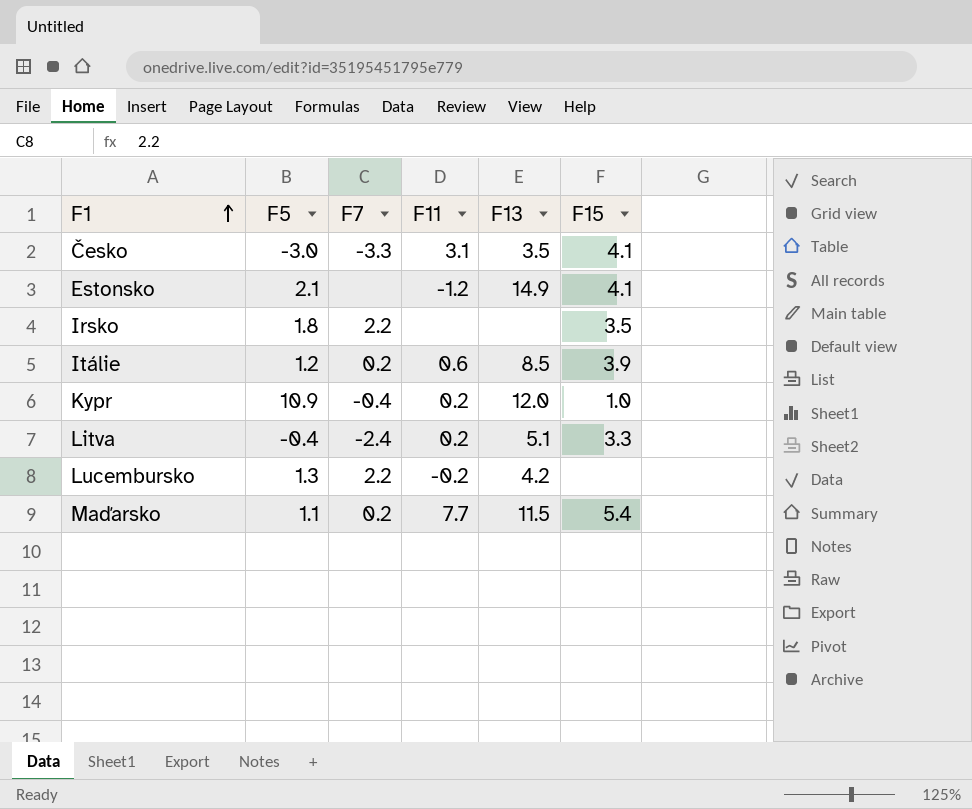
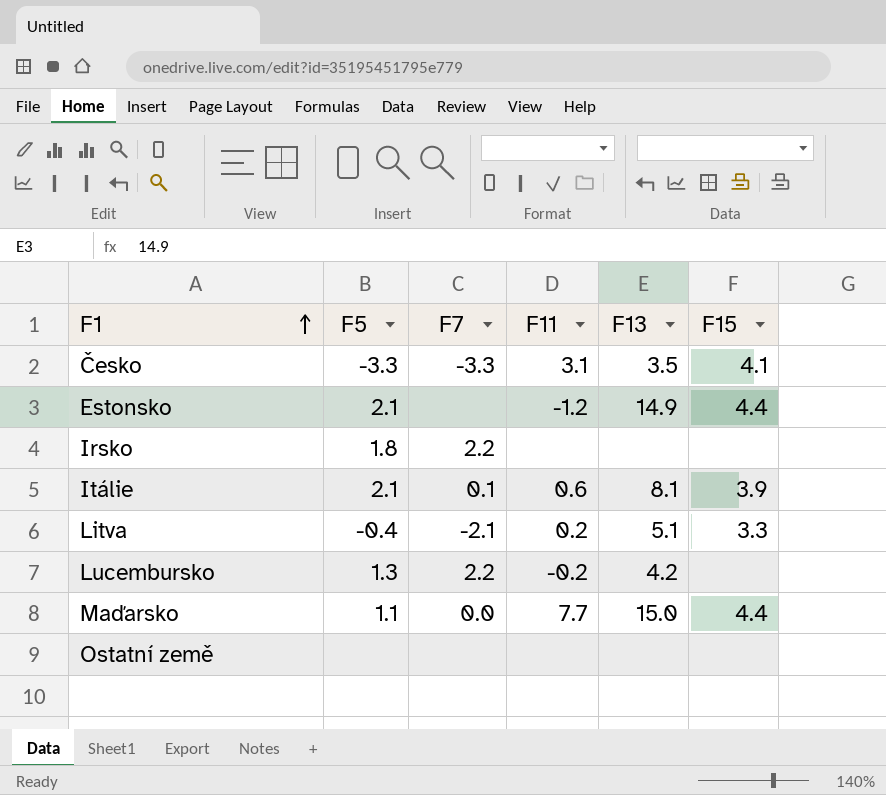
row Kypr: 10.9 | -0.4 | 0.2 | 12.0 | 1.0 -> none
Česko | F5: -3.0 -> -3.3
Estonsko | F15: 4.1 -> 4.4
Irsko | F15: 3.5 -> none
Itálie | F5: 1.2 -> 2.1
Itálie | F7: 0.2 -> 0.1
Itálie | F13: 8.5 -> 8.1
Litva | F7: -2.4 -> -2.1
Maďarsko | F7: 0.2 -> 0.0
Maďarsko | F13: 11.5 -> 15.0
Maďarsko | F15: 5.4 -> 4.4
row Ostatní země: none -> none | none | none | none | none

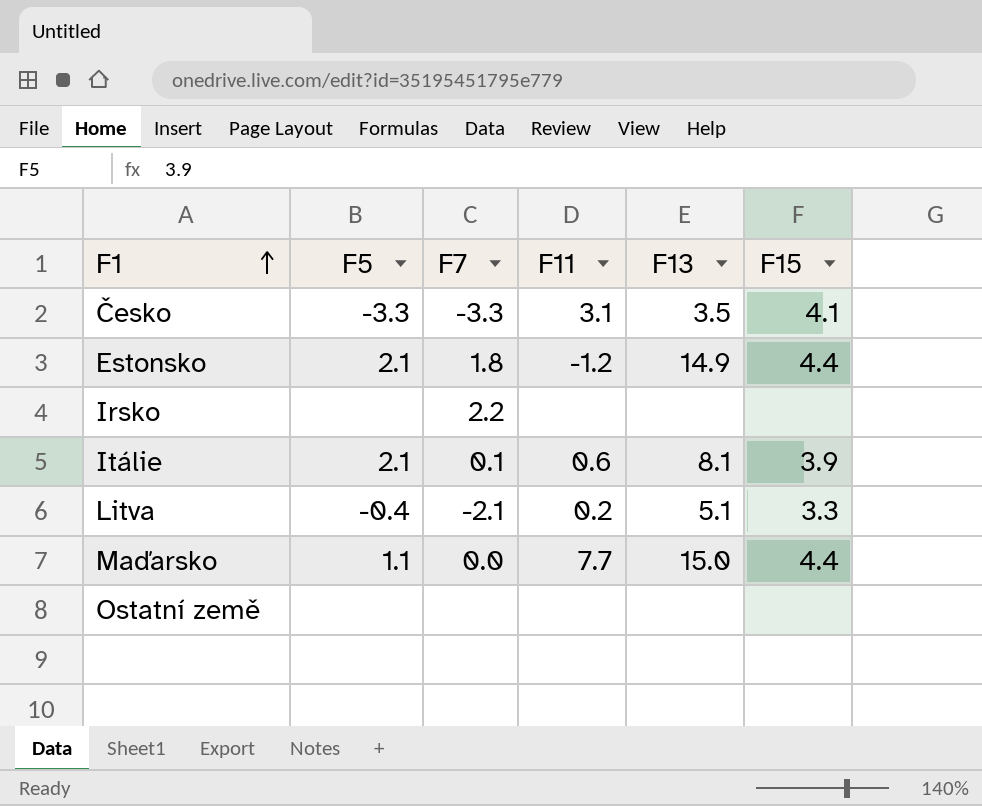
row Lucembursko: 1.3 | 2.2 | -0.2 | 4.2 | none -> none
Estonsko | F7: none -> 1.8
Irsko | F5: 1.8 -> none

